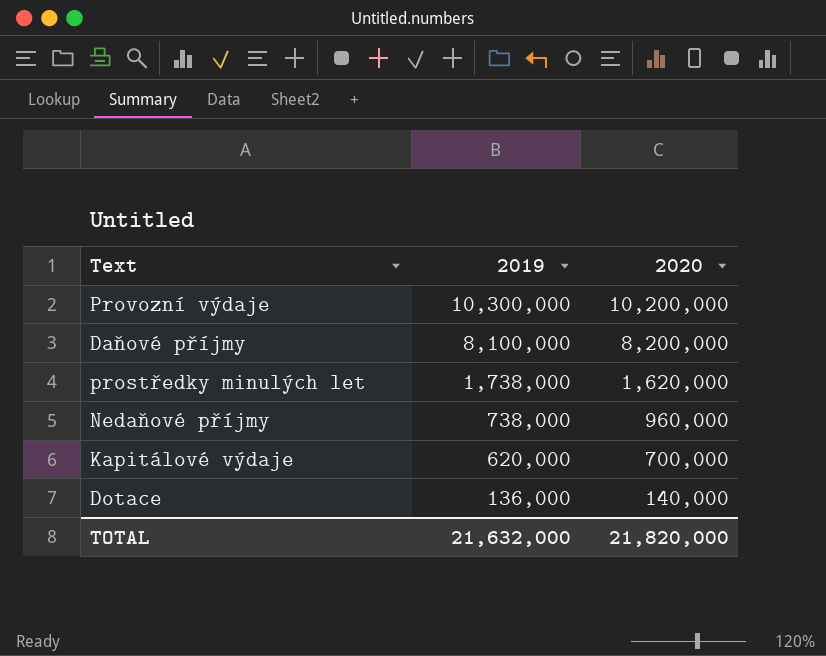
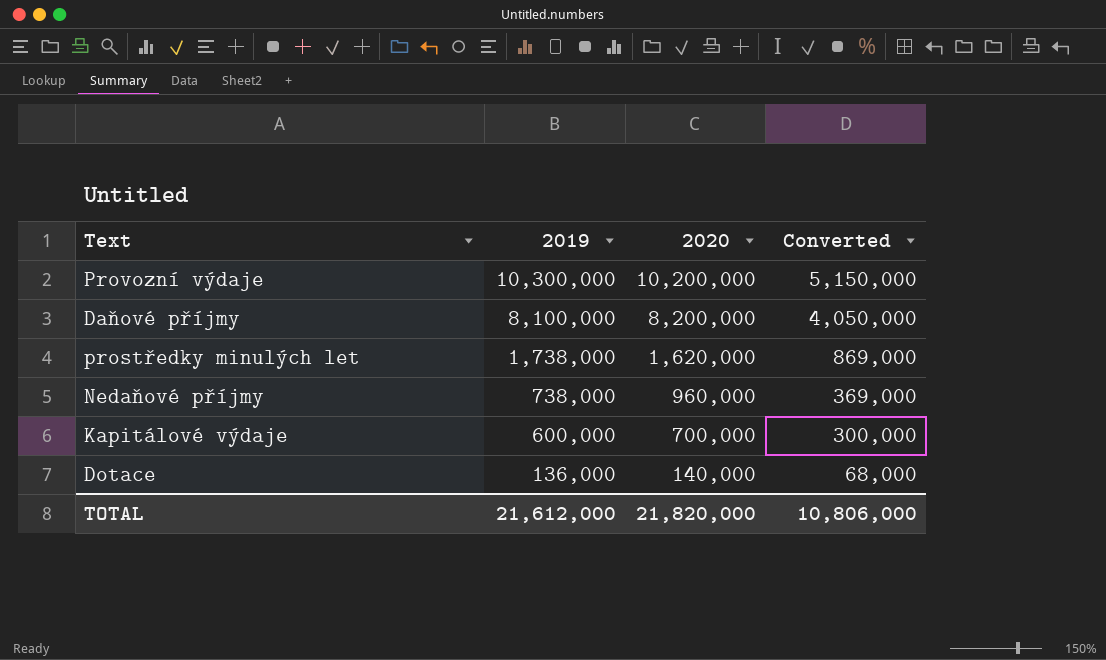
column Converted | formula: none -> [2019] * 0.5
Kapitálové výdaje | 2019: 620,000 -> 600,000
TOTAL | 2019: 21,632,000 -> 21,612,000

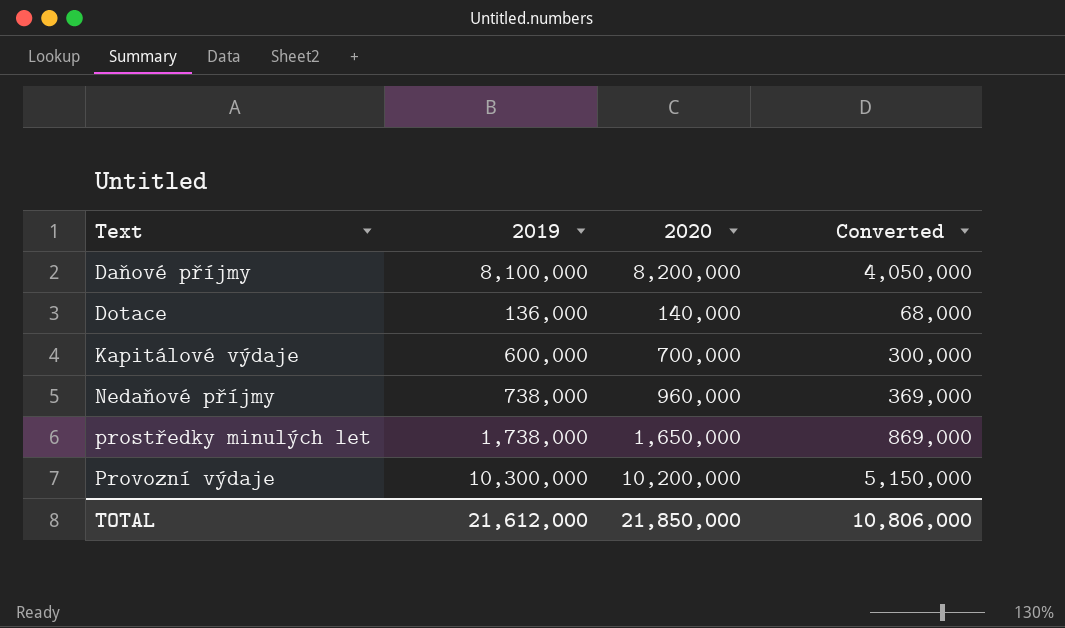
row order: 2019 descending -> Text ascending
prostředky minulých let | 2020: 1,620,000 -> 1,650,000
TOTAL | 2020: 21,820,000 -> 21,850,000

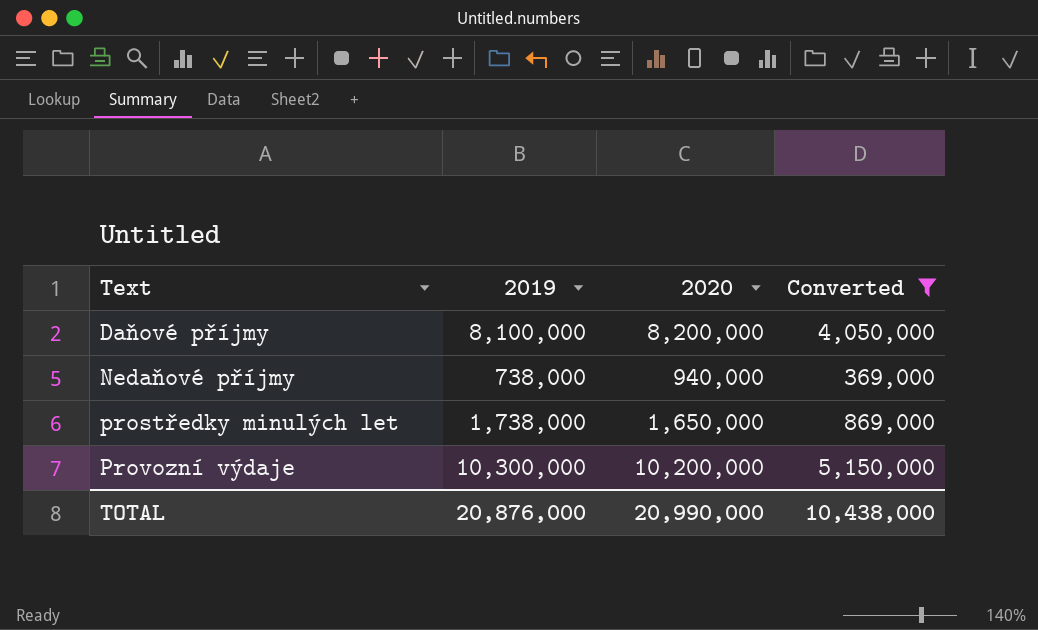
filter: none -> Converted >= 369,000
Nedaňové příjmy | 2020: 960,000 -> 940,000
TOTAL | 2019: 21,612,000 -> 20,876,000
TOTAL | 2020: 21,850,000 -> 20,990,000
TOTAL | Converted: 10,806,000 -> 10,438,000

